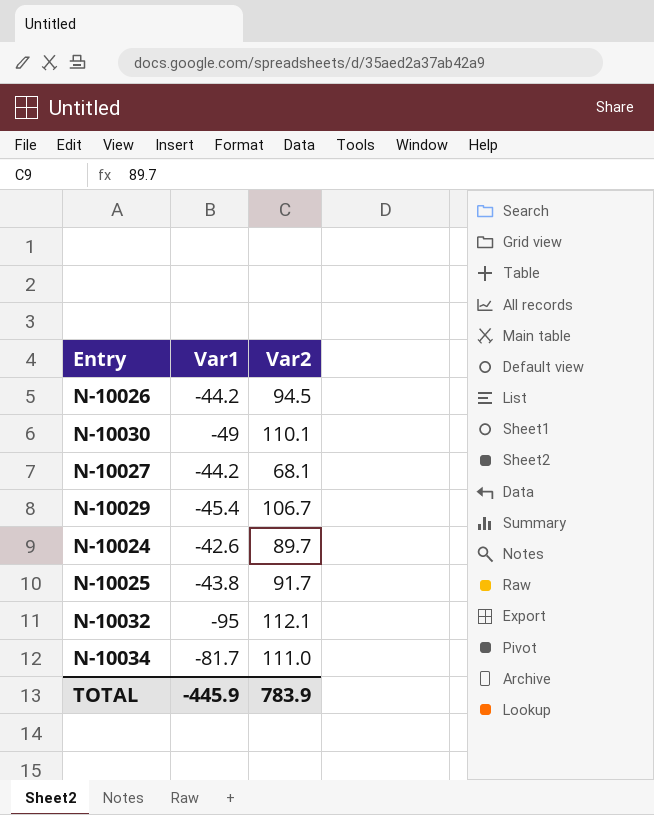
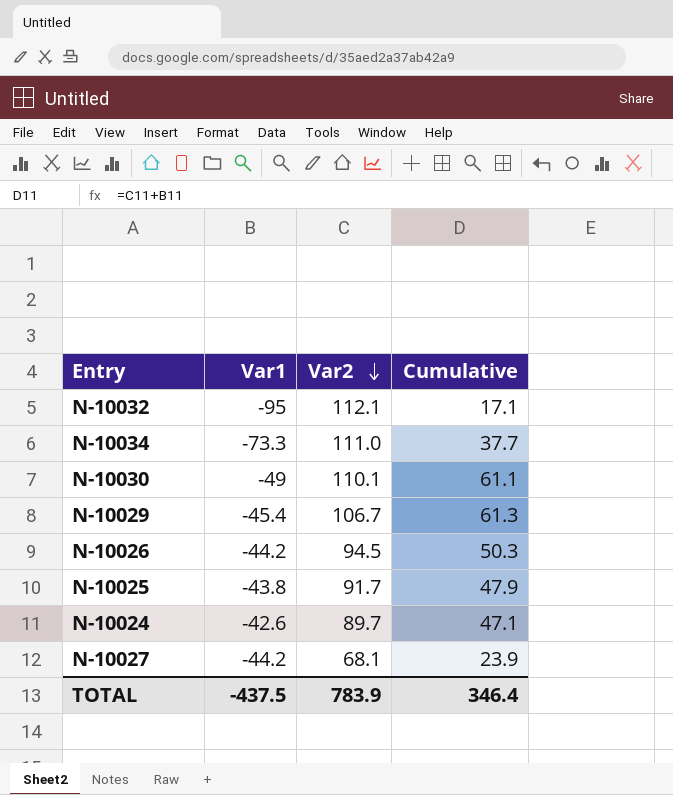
row order: none -> Var2 descending
column Cumulative | formula: none -> [Var1] + [Var2]
N-10034 | Var1: -81.7 -> -73.3
TOTAL | Var1: -445.9 -> -437.5

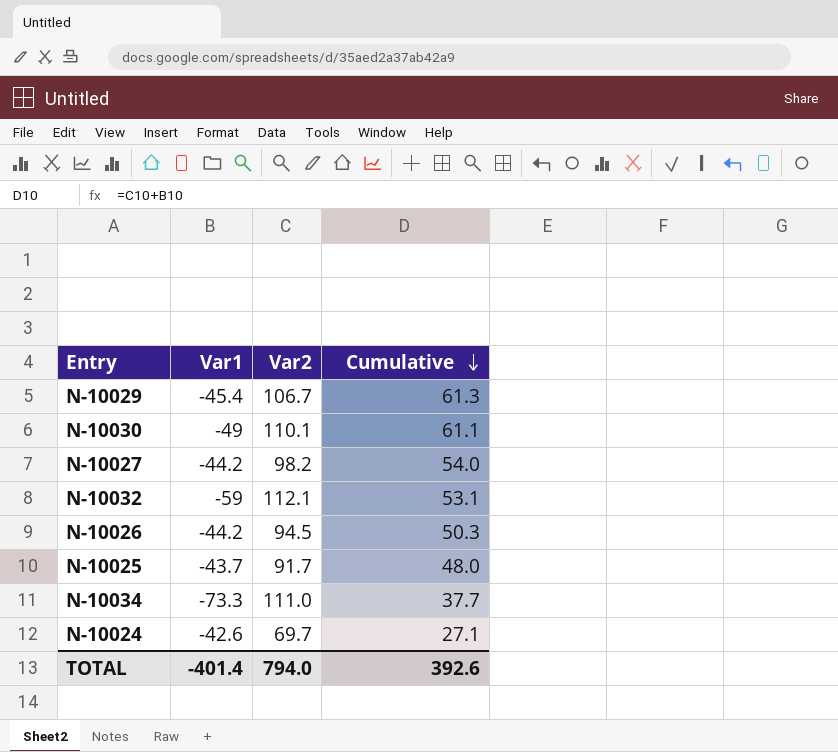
row order: Var2 descending -> Cumulative descending
N-10027 | Var2: 68.1 -> 98.2
N-10027 | Cumulative: 23.9 -> 54.0
N-10032 | Var1: -95 -> -59
N-10032 | Cumulative: 17.1 -> 53.1
N-10025 | Var1: -43.8 -> -43.7
N-10025 | Cumulative: 47.9 -> 48.0
N-10024 | Var2: 89.7 -> 69.7
N-10024 | Cumulative: 47.1 -> 27.1
TOTAL | Var1: -437.5 -> -401.4
TOTAL | Var2: 783.9 -> 794.0
TOTAL | Cumulative: 346.4 -> 392.6

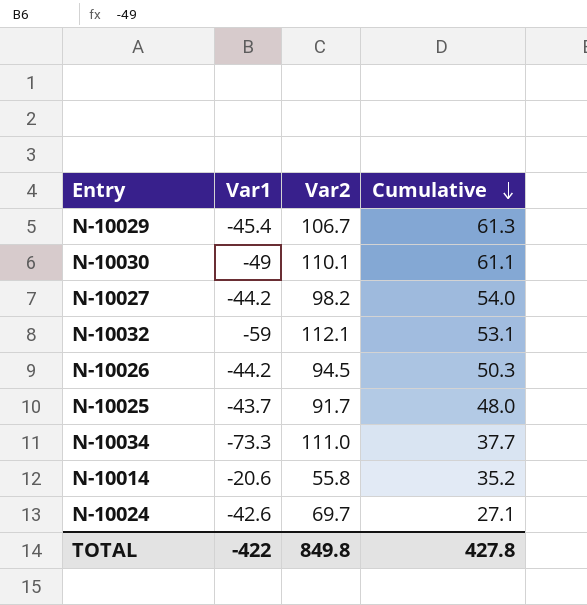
row N-10014: none -> -20.6 | 55.8 | 35.2
TOTAL | Var1: -401.4 -> -422
TOTAL | Var2: 794.0 -> 849.8
TOTAL | Cumulative: 392.6 -> 427.8

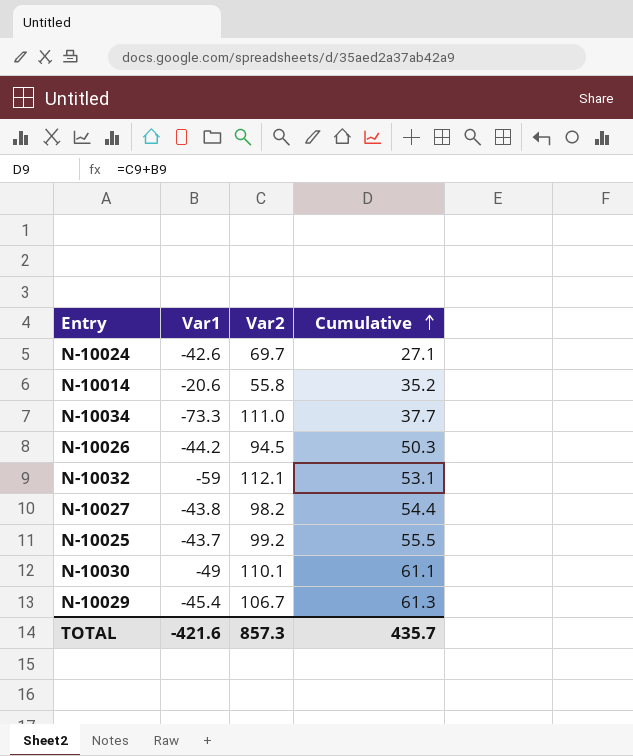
row order: Cumulative descending -> Cumulative ascending
N-10027 | Var1: -44.2 -> -43.8
N-10027 | Cumulative: 54.0 -> 54.4
N-10025 | Var2: 91.7 -> 99.2
N-10025 | Cumulative: 48.0 -> 55.5
TOTAL | Var1: -422 -> -421.6
TOTAL | Var2: 849.8 -> 857.3
TOTAL | Cumulative: 427.8 -> 435.7

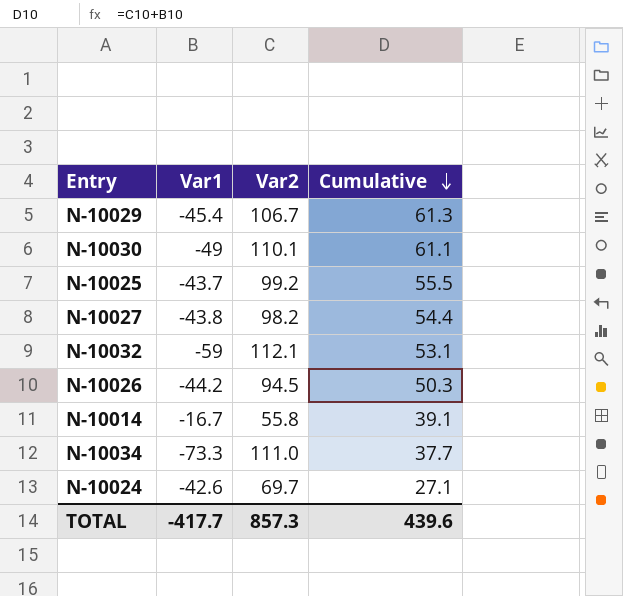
row order: Cumulative ascending -> Cumulative descending
N-10014 | Var1: -20.6 -> -16.7
N-10014 | Cumulative: 35.2 -> 39.1
TOTAL | Var1: -421.6 -> -417.7
TOTAL | Cumulative: 435.7 -> 439.6

